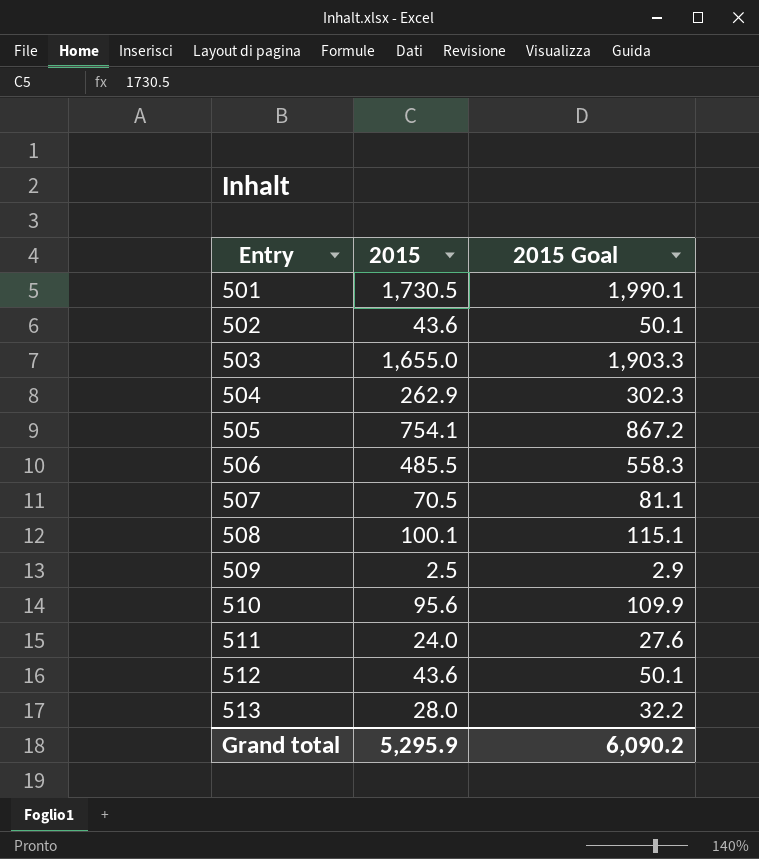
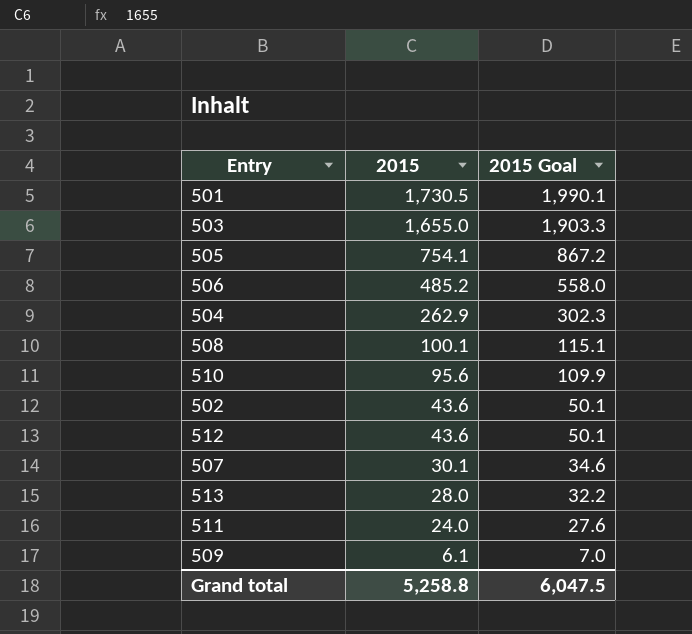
row order: Entry ascending -> 2015 descending
506 | 2015: 485.5 -> 485.2
506 | 2015 Goal: 558.3 -> 558.0
507 | 2015: 70.5 -> 30.1
507 | 2015 Goal: 81.1 -> 34.6
509 | 2015: 2.5 -> 6.1
509 | 2015 Goal: 2.9 -> 7.0
Grand total | 2015: 5,295.9 -> 5,258.8
Grand total | 2015 Goal: 6,090.2 -> 6,047.5

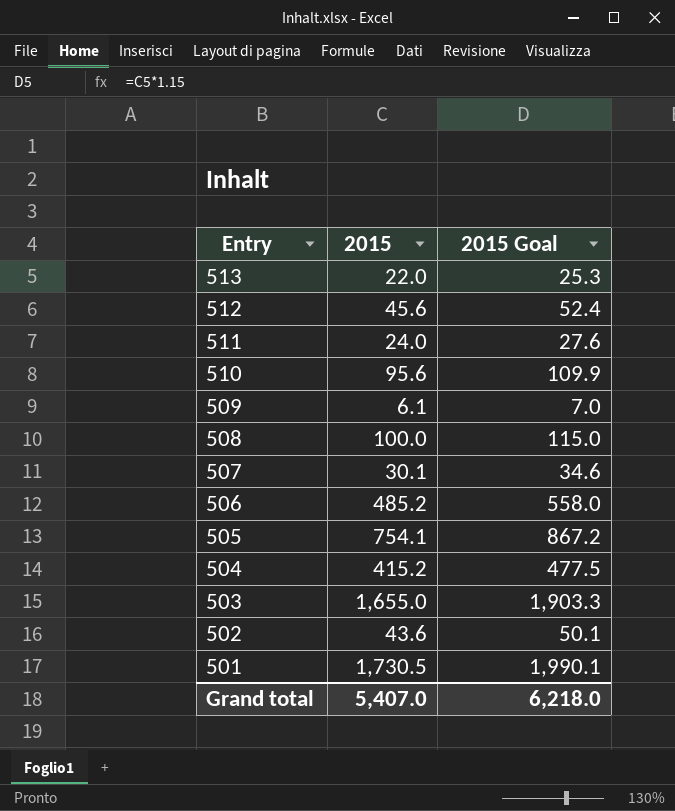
row order: 2015 descending -> Entry descending
513 | 2015: 28.0 -> 22.0
513 | 2015 Goal: 32.2 -> 25.3
512 | 2015: 43.6 -> 45.6
512 | 2015 Goal: 50.1 -> 52.4
508 | 2015: 100.1 -> 100.0
508 | 2015 Goal: 115.1 -> 115.0
504 | 2015: 262.9 -> 415.2
504 | 2015 Goal: 302.3 -> 477.5
Grand total | 2015: 5,258.8 -> 5,407.0
Grand total | 2015 Goal: 6,047.5 -> 6,218.0

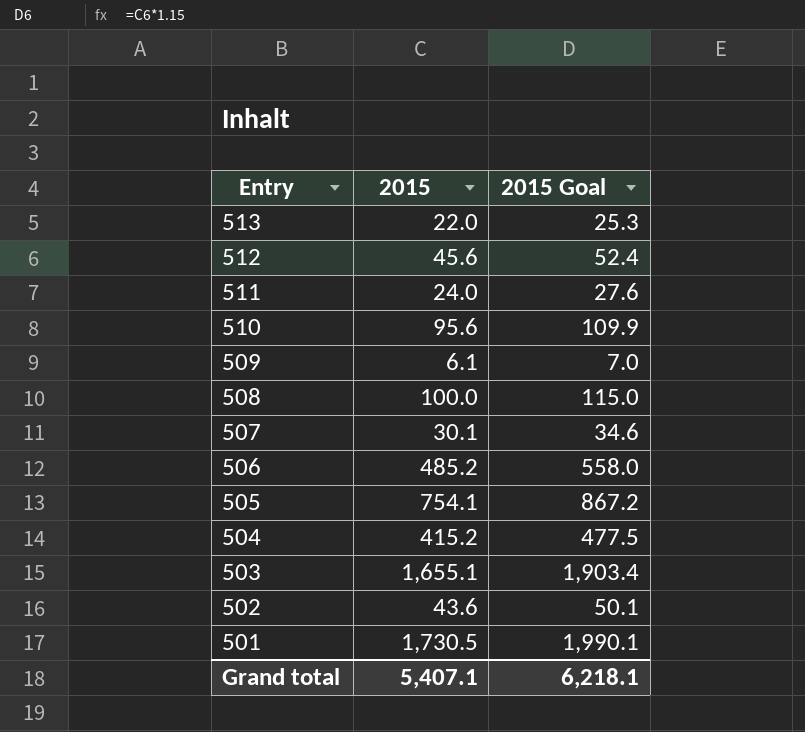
503 | 2015: 1,655.0 -> 1,655.1
503 | 2015 Goal: 1,903.3 -> 1,903.4
Grand total | 2015: 5,407.0 -> 5,407.1
Grand total | 2015 Goal: 6,218.0 -> 6,218.1

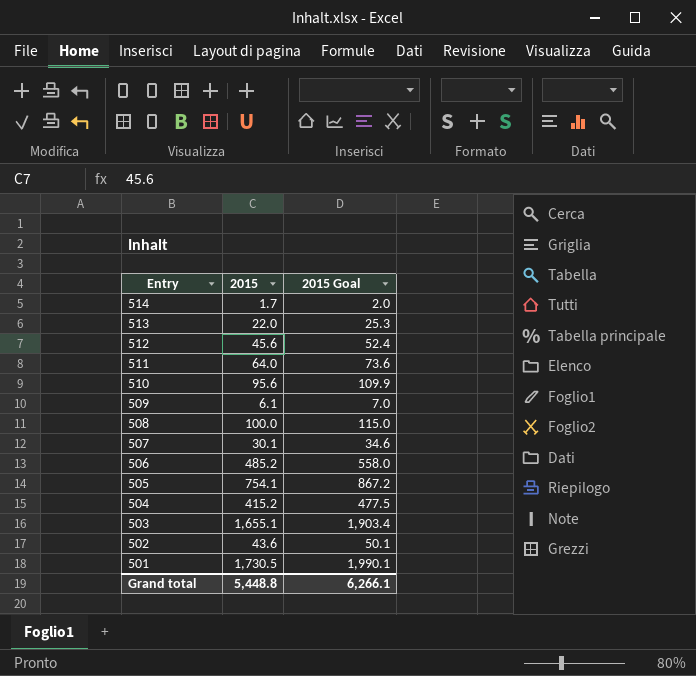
row 514: none -> 1.7 | 2.0
511 | 2015: 24.0 -> 64.0
511 | 2015 Goal: 27.6 -> 73.6
Grand total | 2015: 5,407.1 -> 5,448.8
Grand total | 2015 Goal: 6,218.1 -> 6,266.1

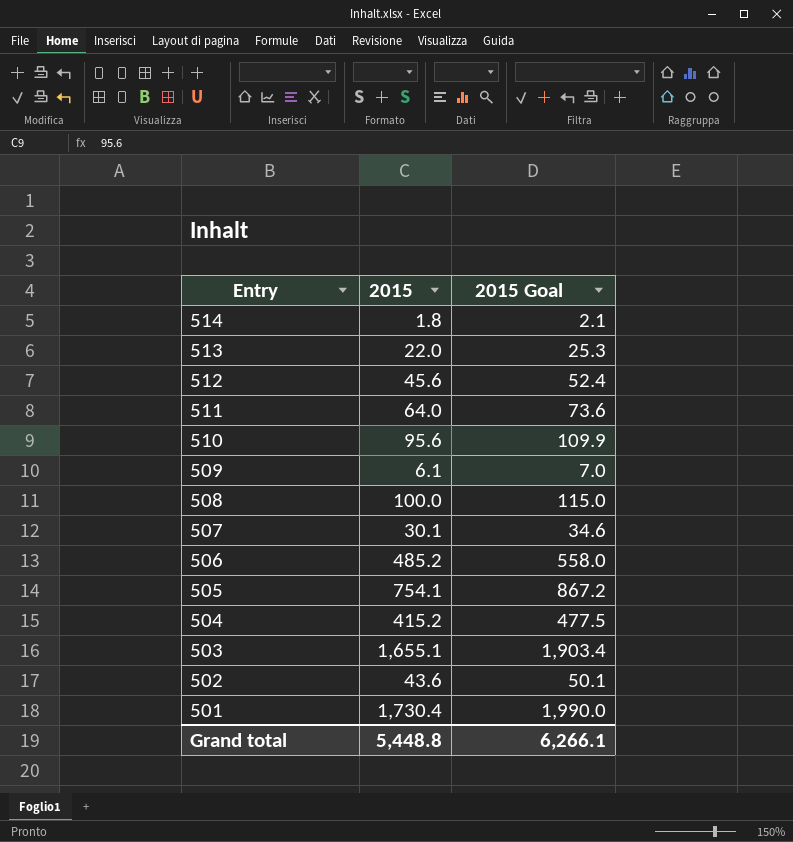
514 | 2015: 1.7 -> 1.8
514 | 2015 Goal: 2.0 -> 2.1
501 | 2015: 1,730.5 -> 1,730.4
501 | 2015 Goal: 1,990.1 -> 1,990.0

